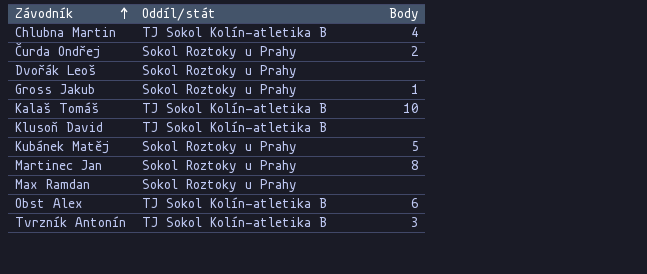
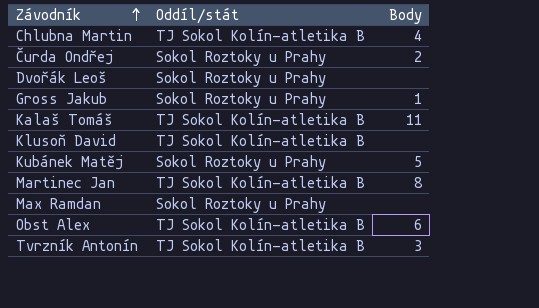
Kalaš Tomáš | Body: 10 -> 11
Martinec Jan | Oddíl/stát: Sokol Roztoky u Prahy -> TJ Sokol Kolín-atletika B

